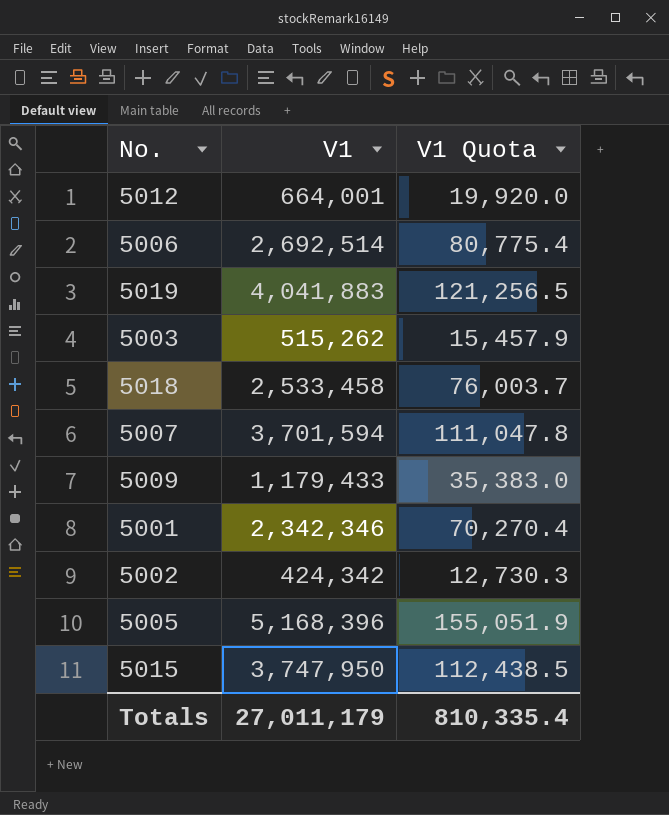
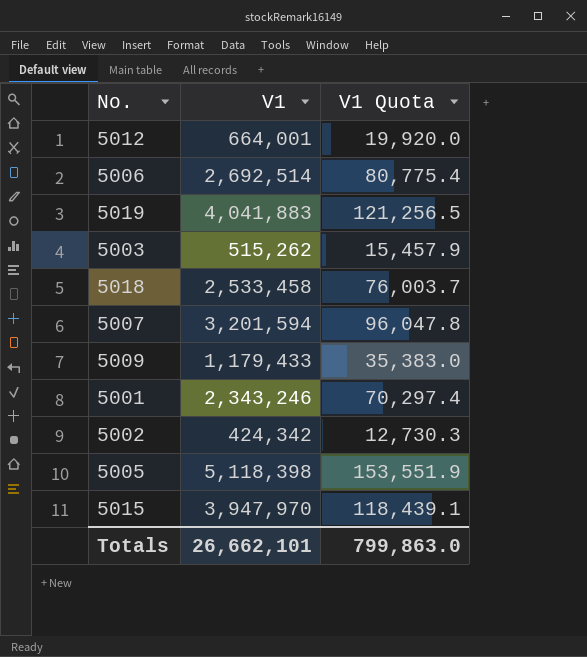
5007 | V1: 3,701,594 -> 3,201,594
5007 | V1 Quota: 111,047.8 -> 96,047.8
5001 | V1: 2,342,346 -> 2,343,246
5001 | V1 Quota: 70,270.4 -> 70,297.4
5005 | V1: 5,168,396 -> 5,118,398
5005 | V1 Quota: 155,051.9 -> 153,551.9
5015 | V1: 3,747,950 -> 3,947,970
5015 | V1 Quota: 112,438.5 -> 118,439.1
Totals | V1: 27,011,179 -> 26,662,101
Totals | V1 Quota: 810,335.4 -> 799,863.0

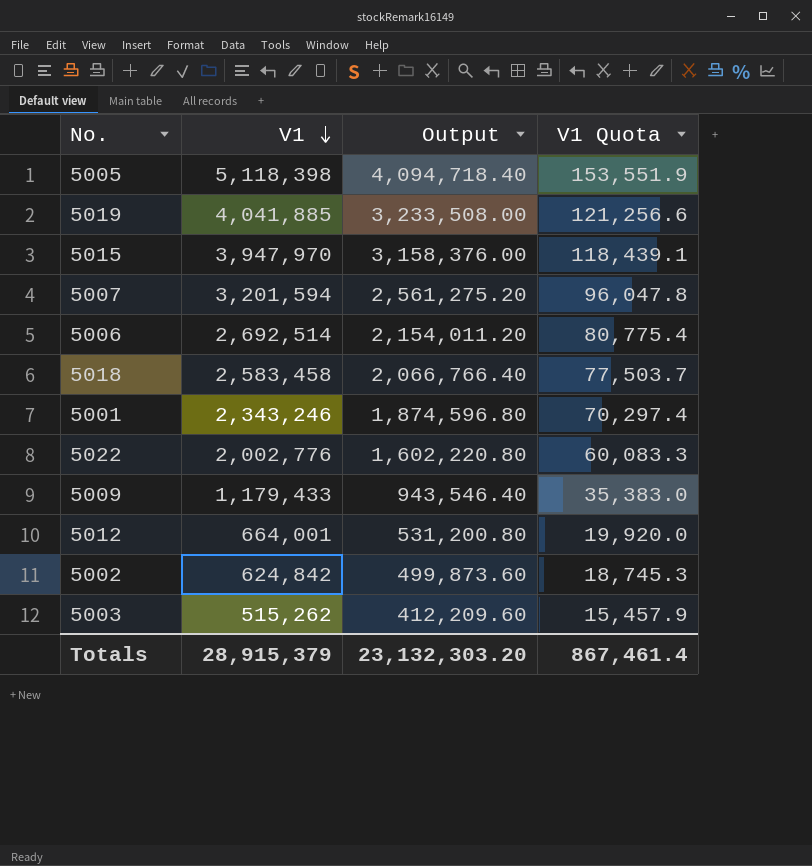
row order: none -> V1 descending
column Output | formula: none -> [V1] * 0.8
5019 | V1: 4,041,883 -> 4,041,885
5019 | V1 Quota: 121,256.5 -> 121,256.6
5018 | V1: 2,533,458 -> 2,583,458
5018 | V1 Quota: 76,003.7 -> 77,503.7
row 5022: none -> 2,002,776 | 1,602,220.80 | 60,083.3
5002 | V1: 424,342 -> 624,842
5002 | V1 Quota: 12,730.3 -> 18,745.3
Totals | V1: 26,662,101 -> 28,915,379
Totals | V1 Quota: 799,863.0 -> 867,461.4

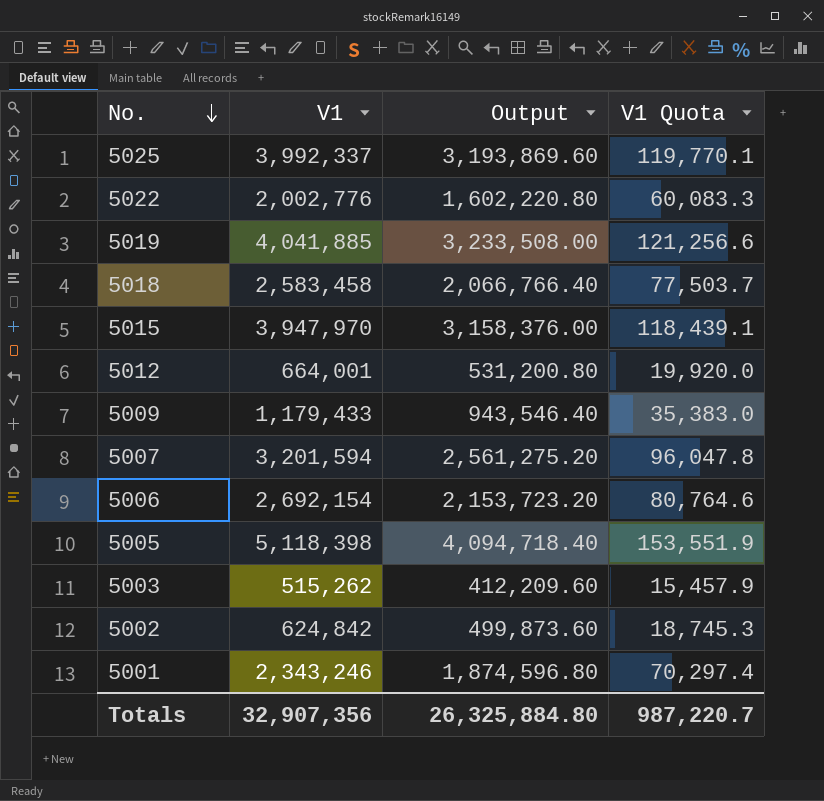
row order: V1 descending -> No. descending
row 5025: none -> 3,992,337 | 3,193,869.60 | 119,770.1
5006 | V1: 2,692,514 -> 2,692,154
5006 | Output: 2,154,011.20 -> 2,153,723.20
5006 | V1 Quota: 80,775.4 -> 80,764.6
Totals | V1: 28,915,379 -> 32,907,356
Totals | Output: 23,132,303.20 -> 26,325,884.80
Totals | V1 Quota: 867,461.4 -> 987,220.7

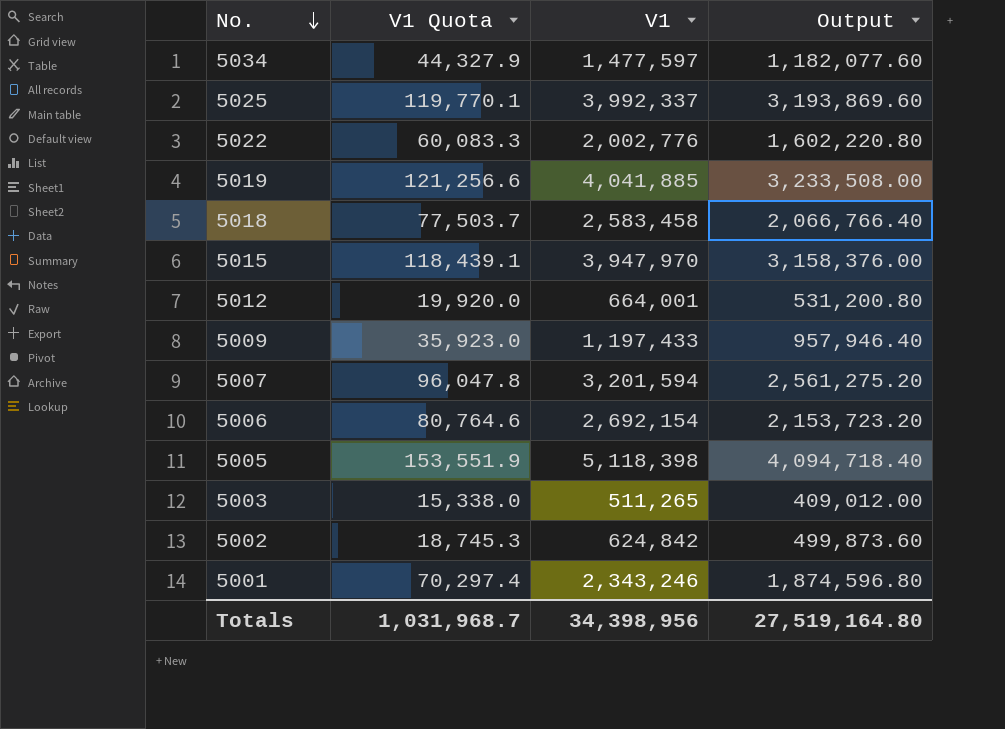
column V1 Quota | position: 4 -> 2
row 5034: none -> 44,327.9 | 1,477,597 | 1,182,077.60
5009 | V1 Quota: 35,383.0 -> 35,923.0
5009 | V1: 1,179,433 -> 1,197,433
5009 | Output: 943,546.40 -> 957,946.40
5003 | V1 Quota: 15,457.9 -> 15,338.0
5003 | V1: 515,262 -> 511,265
5003 | Output: 412,209.60 -> 409,012.00
Totals | V1 Quota: 987,220.7 -> 1,031,968.7
Totals | V1: 32,907,356 -> 34,398,956
Totals | Output: 26,325,884.80 -> 27,519,164.80

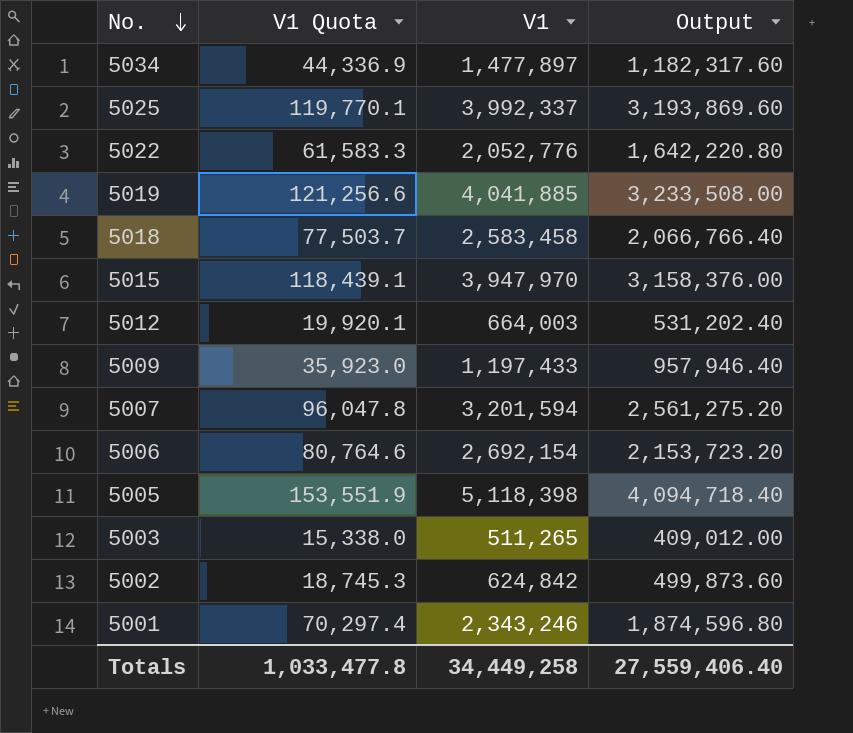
5034 | V1 Quota: 44,327.9 -> 44,336.9
5034 | V1: 1,477,597 -> 1,477,897
5034 | Output: 1,182,077.60 -> 1,182,317.60
5022 | V1 Quota: 60,083.3 -> 61,583.3
5022 | V1: 2,002,776 -> 2,052,776
5022 | Output: 1,602,220.80 -> 1,642,220.80
5012 | V1 Quota: 19,920.0 -> 19,920.1
5012 | V1: 664,001 -> 664,003
5012 | Output: 531,200.80 -> 531,202.40
Totals | V1 Quota: 1,031,968.7 -> 1,033,477.8
Totals | V1: 34,398,956 -> 34,449,258
Totals | Output: 27,519,164.80 -> 27,559,406.40

